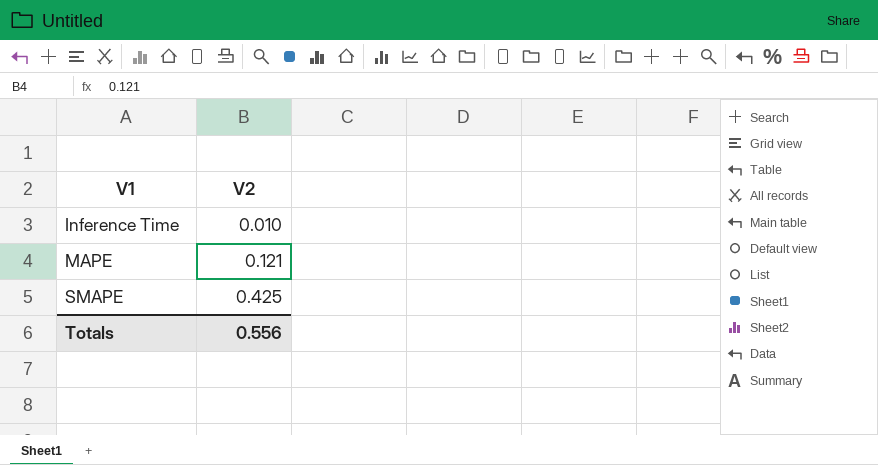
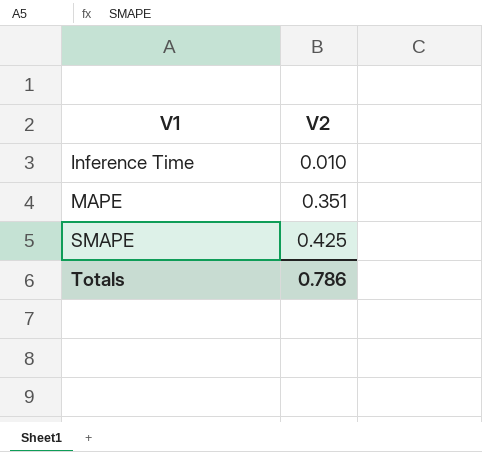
MAPE | V2: 0.121 -> 0.351
Totals | V2: 0.556 -> 0.786

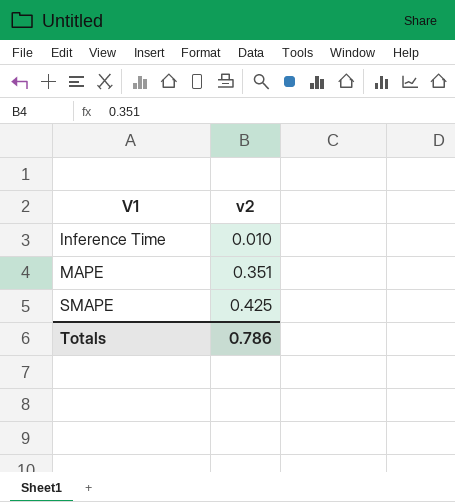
column name: V2 -> v2

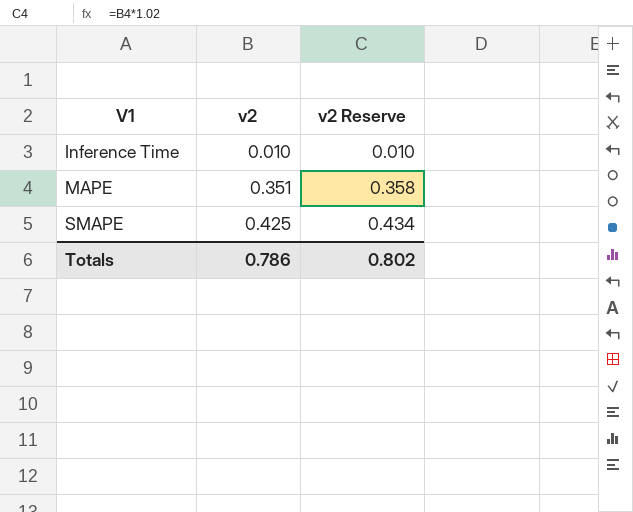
column v2 Reserve | formula: none -> [v2] * 1.02

